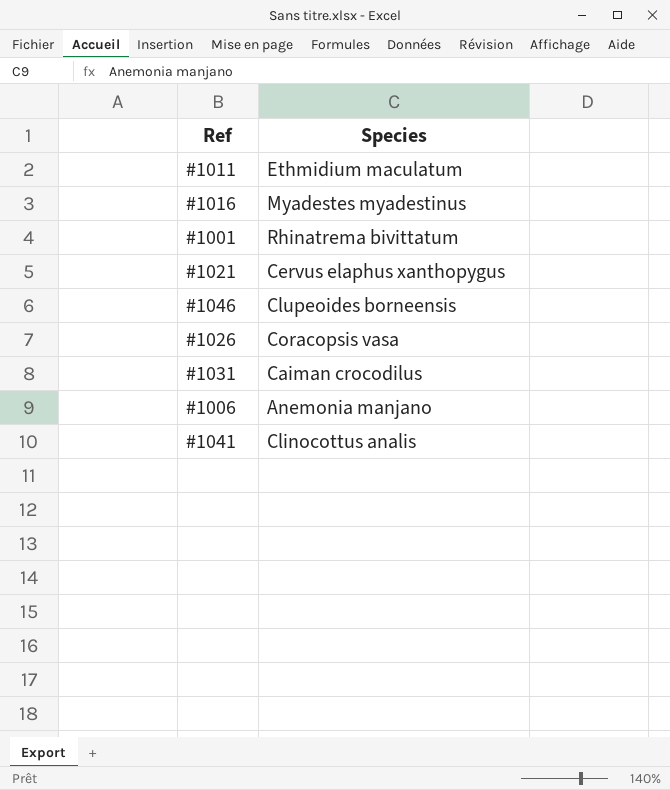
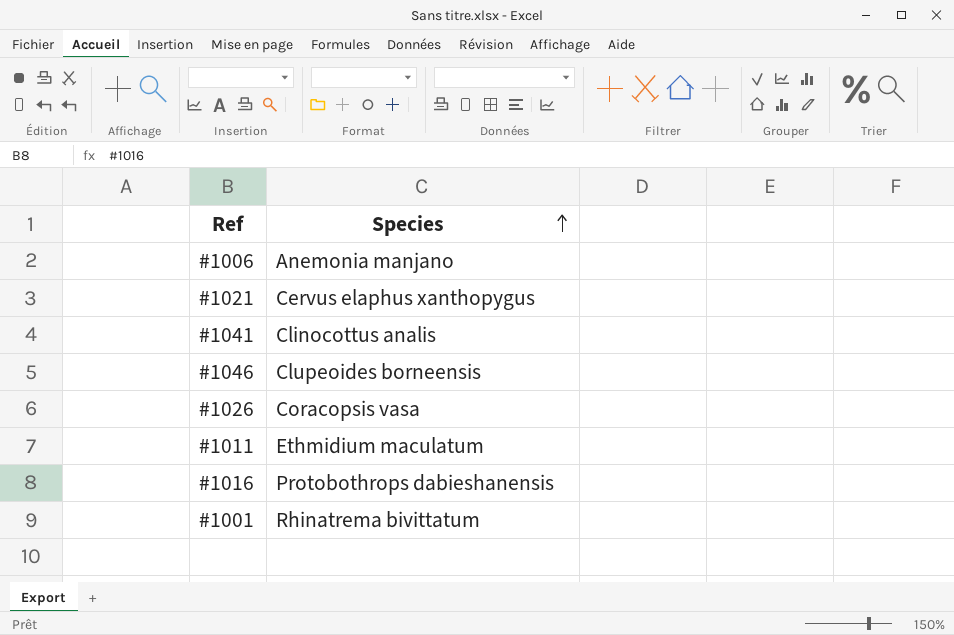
row order: none -> Species ascending
row #1031: Caiman crocodilus -> none
#1016 | Species: Myadestes myadestinus -> Protobothrops dabieshanensis

